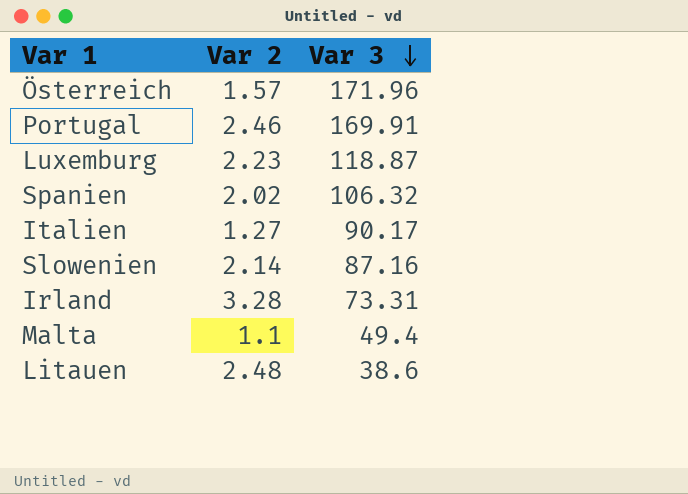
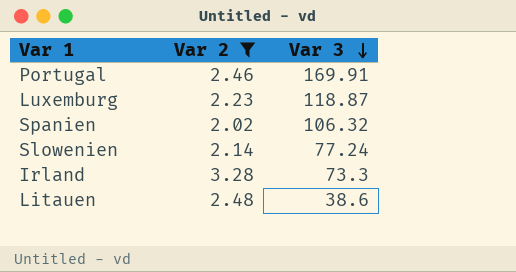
filter: none -> Var 2 >= 2.02
Slowenien | Var 3: 87.16 -> 77.24
Irland | Var 3: 73.31 -> 73.3

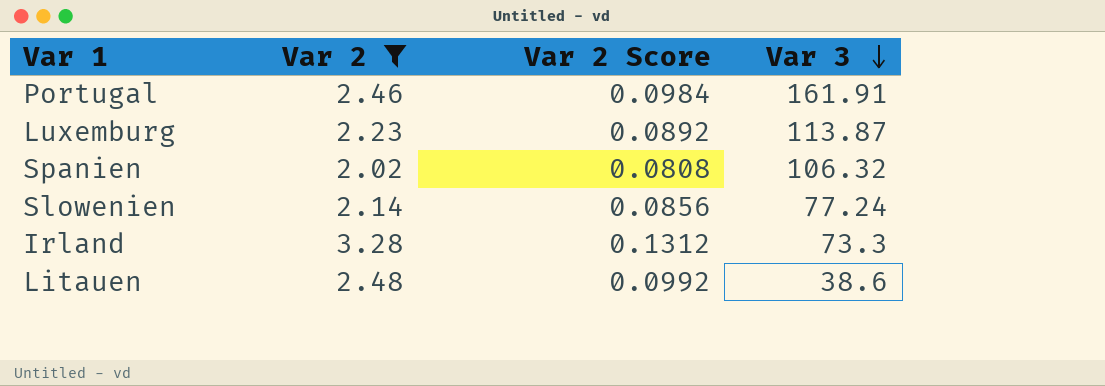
column Var 2 Score | formula: none -> [Var 2] * 0.04
Portugal | Var 3: 169.91 -> 161.91
Luxemburg | Var 3: 118.87 -> 113.87

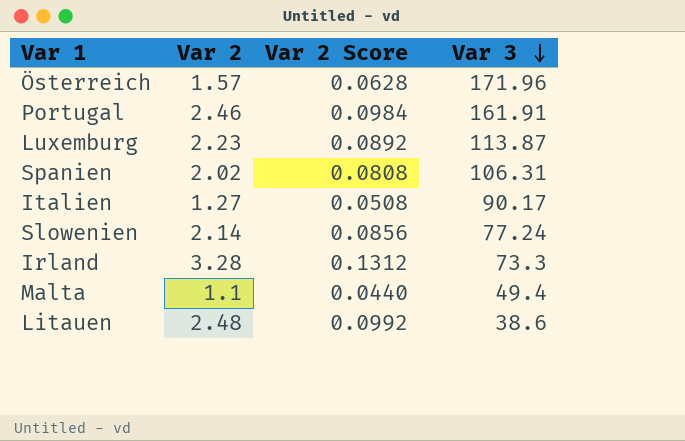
filter: Var 2 >= 2.02 -> none
Spanien | Var 3: 106.32 -> 106.31

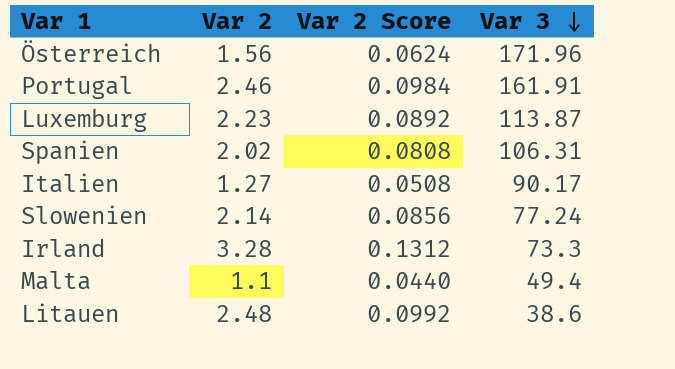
Österreich | Var 2: 1.57 -> 1.56
Österreich | Var 2 Score: 0.0628 -> 0.0624

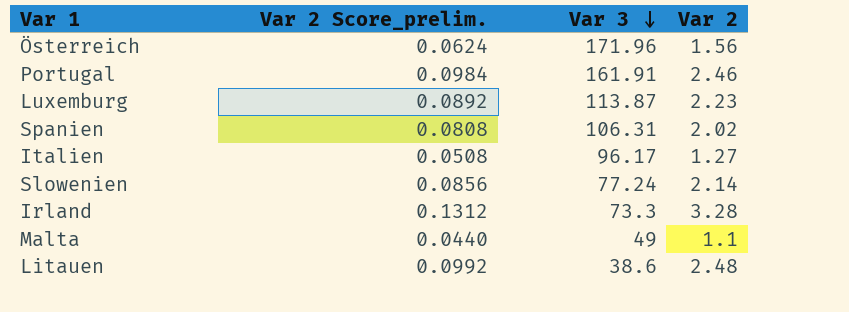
column name: Var 2 Score -> Var 2 Score_prelim.
column Var 2 | position: 2 -> 4
Italien | Var 3: 90.17 -> 96.17
Malta | Var 3: 49.4 -> 49

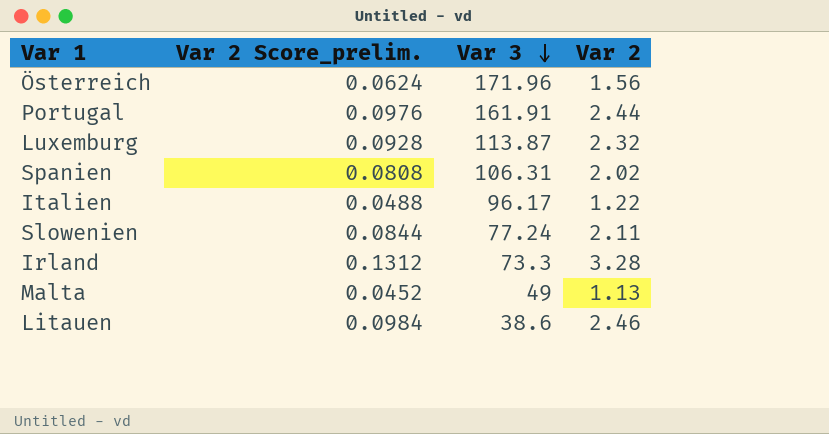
Portugal | Var 2 Score_prelim.: 0.0984 -> 0.0976
Portugal | Var 2: 2.46 -> 2.44
Luxemburg | Var 2 Score_prelim.: 0.0892 -> 0.0928
Luxemburg | Var 2: 2.23 -> 2.32
Italien | Var 2 Score_prelim.: 0.0508 -> 0.0488
Italien | Var 2: 1.27 -> 1.22
Slowenien | Var 2 Score_prelim.: 0.0856 -> 0.0844
Slowenien | Var 2: 2.14 -> 2.11
Malta | Var 2 Score_prelim.: 0.0440 -> 0.0452
Malta | Var 2: 1.1 -> 1.13
Litauen | Var 2 Score_prelim.: 0.0992 -> 0.0984
Litauen | Var 2: 2.48 -> 2.46

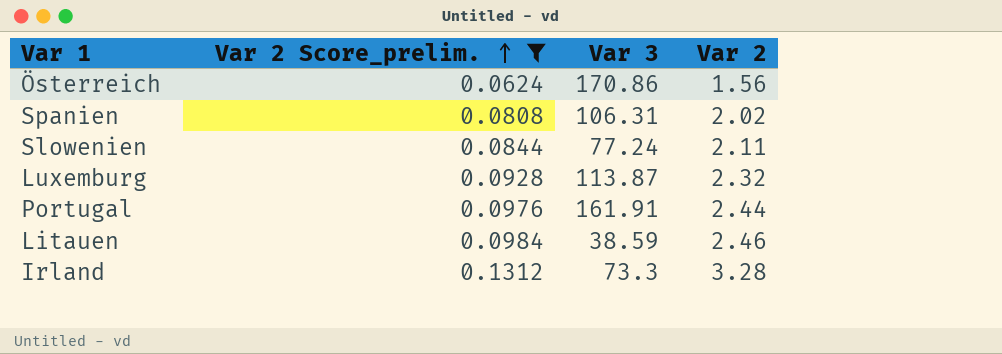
filter: none -> Var 2 Score_prelim. >= 0.0624
row order: Var 3 descending -> Var 2 Score_prelim. ascending
Österreich | Var 3: 171.96 -> 170.86
Litauen | Var 3: 38.6 -> 38.59

